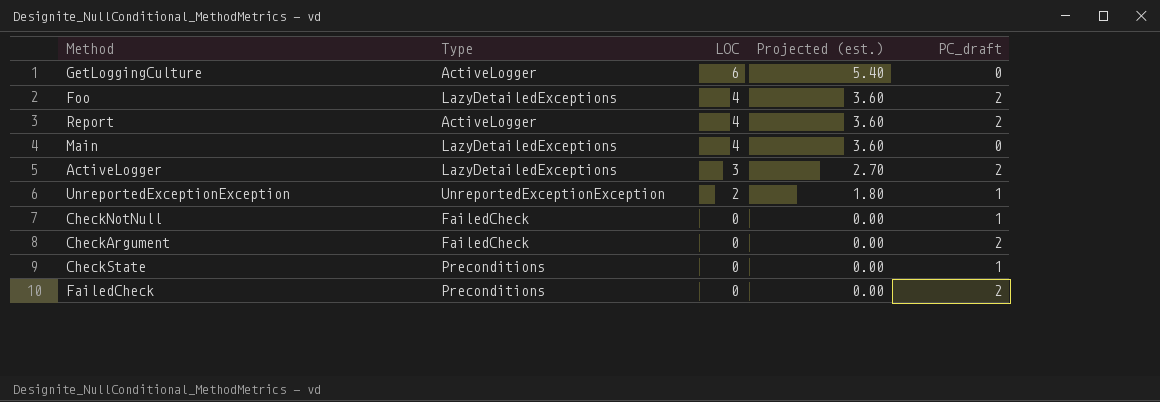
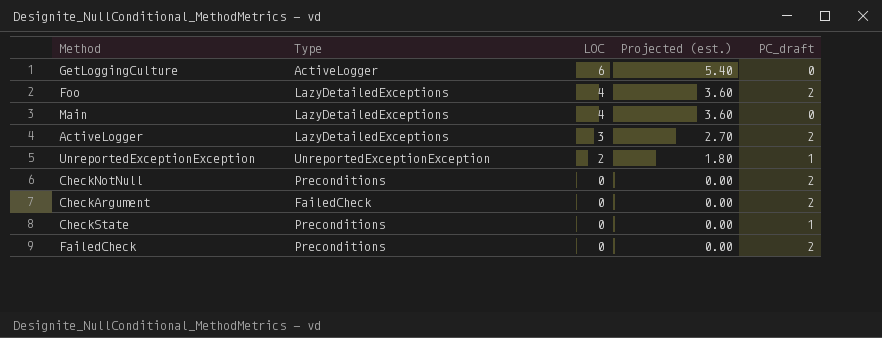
row Report: ActiveLogger | 4 | 3.60 | 2 -> none
CheckNotNull | Type: FailedCheck -> Preconditions
CheckNotNull | PC_draft: 1 -> 2

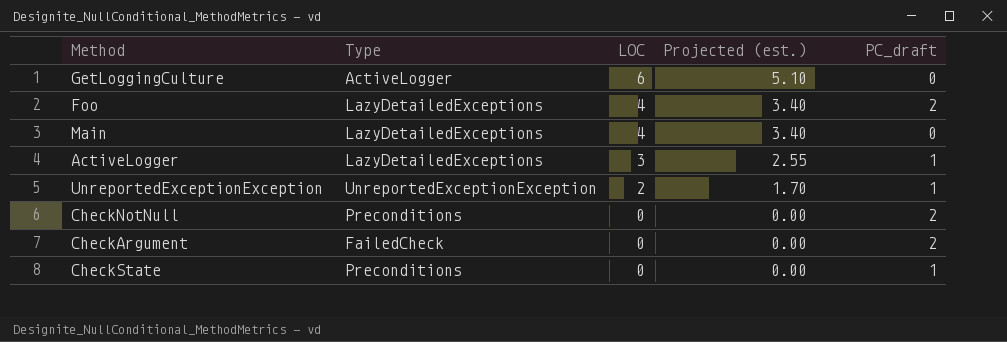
column Projected (est.) | formula: [LOC] * 0.9 -> [LOC] * 0.85
row FailedCheck: Preconditions | 0 | 0.00 | 2 -> none
ActiveLogger | PC_draft: 2 -> 1

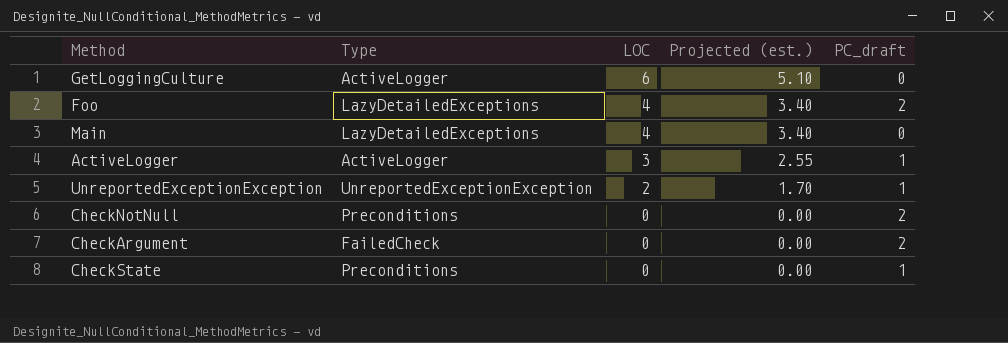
ActiveLogger | Type: LazyDetailedExceptions -> ActiveLogger

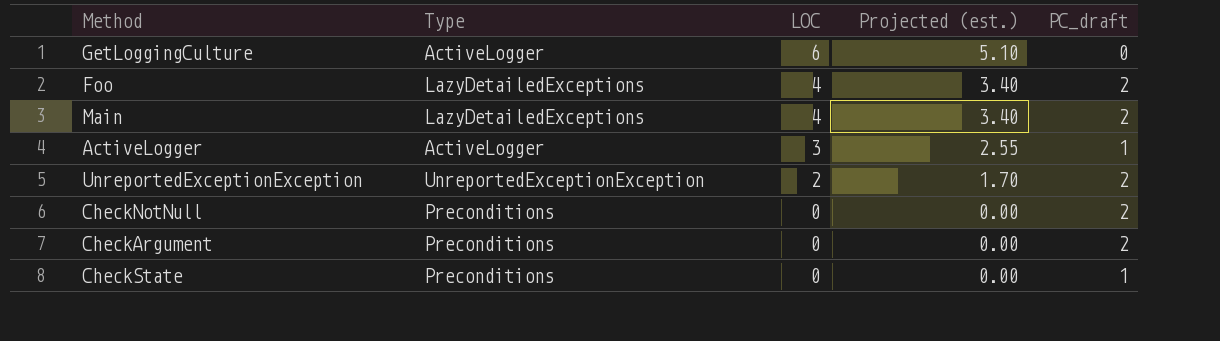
Main | PC_draft: 0 -> 2
UnreportedExceptionException | PC_draft: 1 -> 2
CheckArgument | Type: FailedCheck -> Preconditions

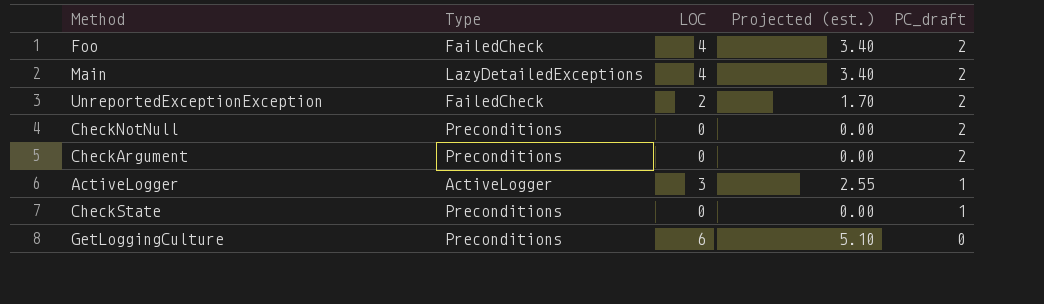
row order: LOC descending -> PC_draft descending
Foo | Type: LazyDetailedExceptions -> FailedCheck
UnreportedExceptionException | Type: UnreportedExceptionException -> FailedCheck
GetLoggingCulture | Type: ActiveLogger -> Preconditions

